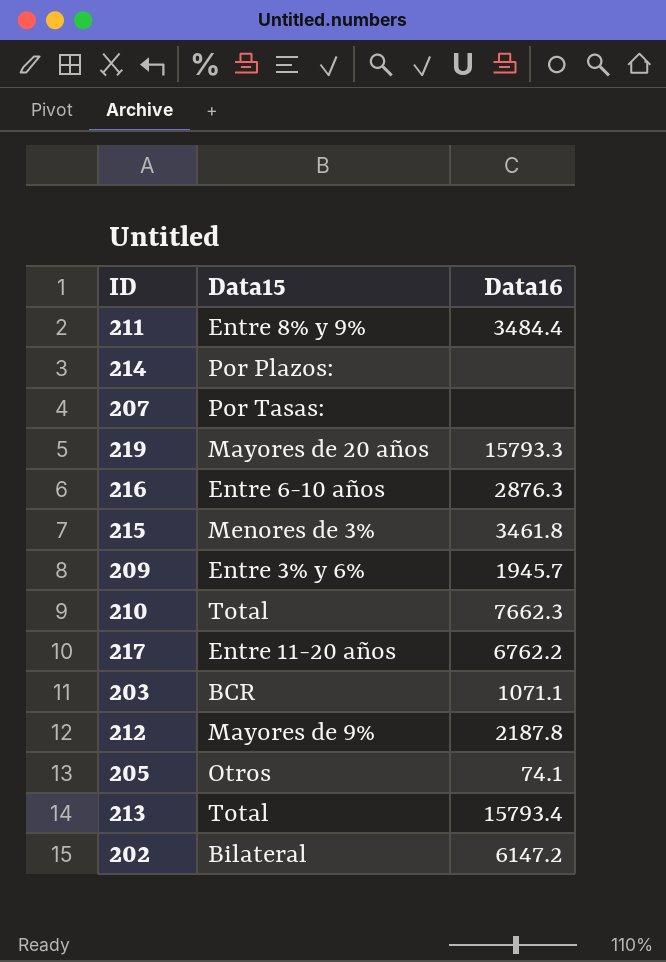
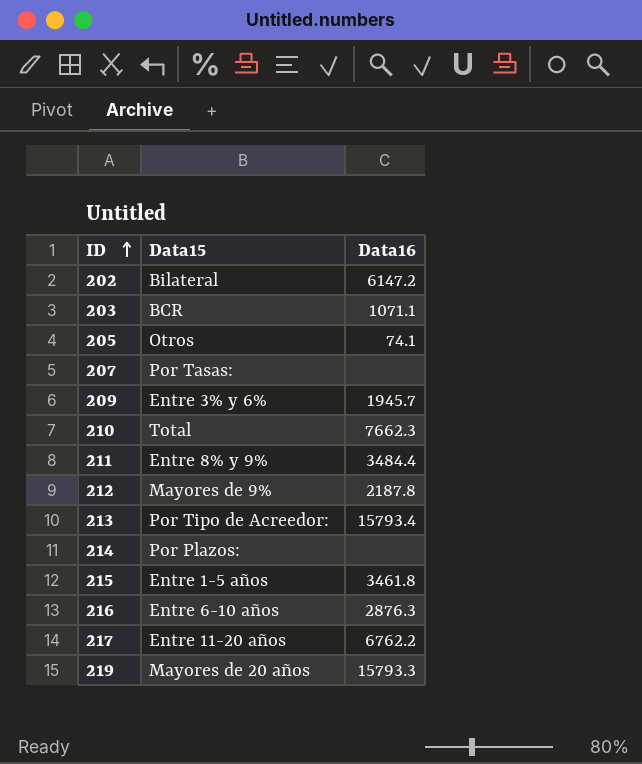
row order: none -> ID ascending
213 | Data15: Total -> Por Tipo de Acreedor:
215 | Data15: Menores de 3% -> Entre 1-5 años

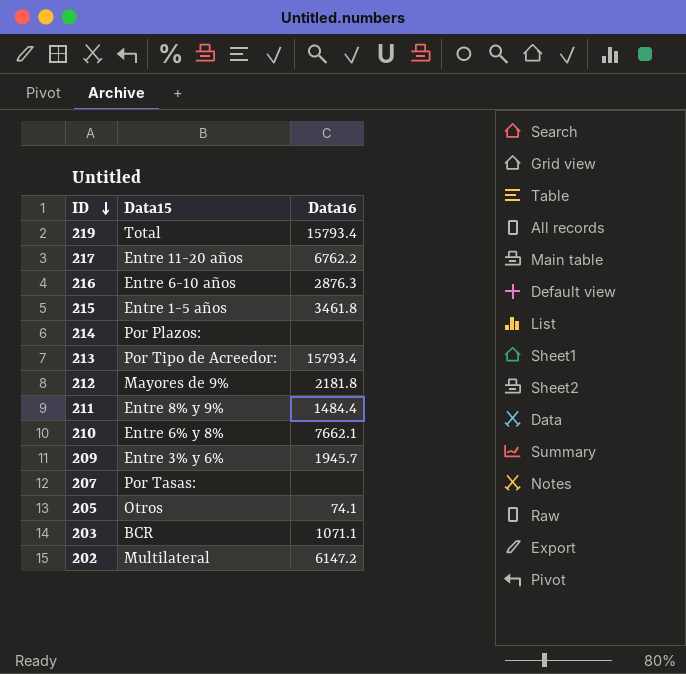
row order: ID ascending -> ID descending
219 | Data15: Mayores de 20 años -> Total
219 | Data16: 15793.3 -> 15793.4
212 | Data16: 2187.8 -> 2181.8
211 | Data16: 3484.4 -> 1484.4
210 | Data15: Total -> Entre 6% y 8%
210 | Data16: 7662.3 -> 7662.1
202 | Data15: Bilateral -> Multilateral

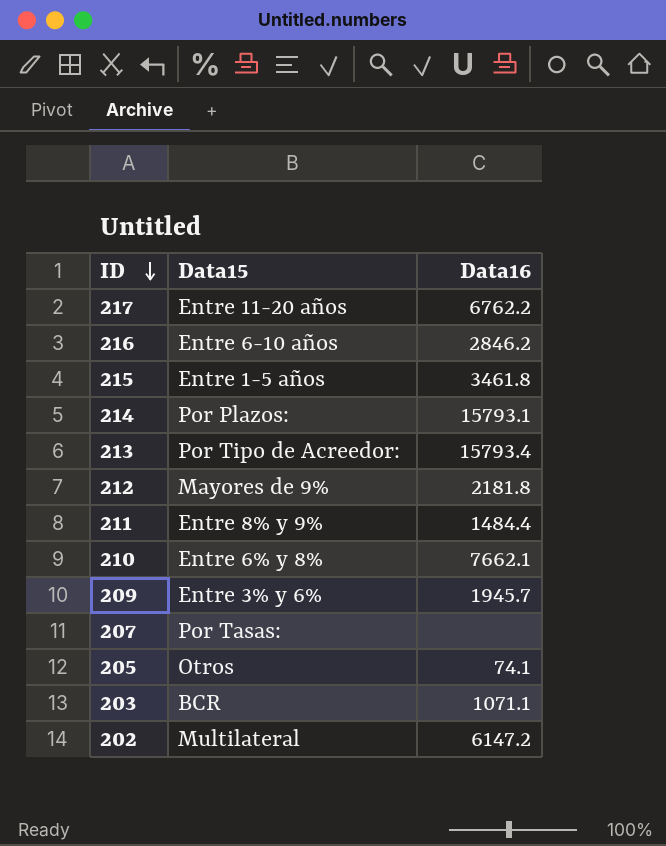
row 219: Total | 15793.4 -> none
216 | Data16: 2876.3 -> 2846.2
214 | Data16: none -> 15793.1

